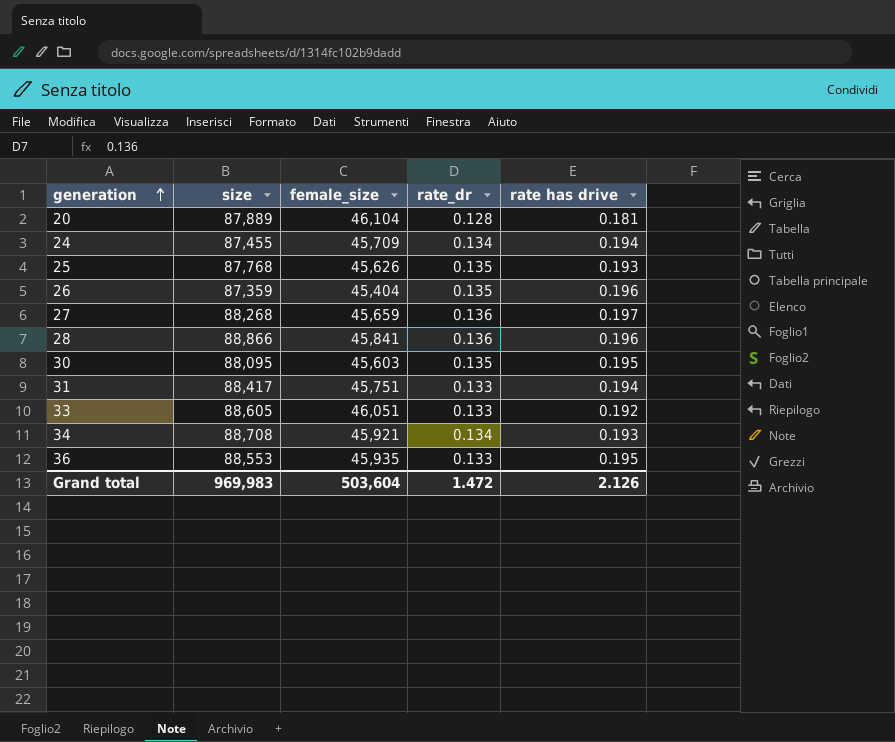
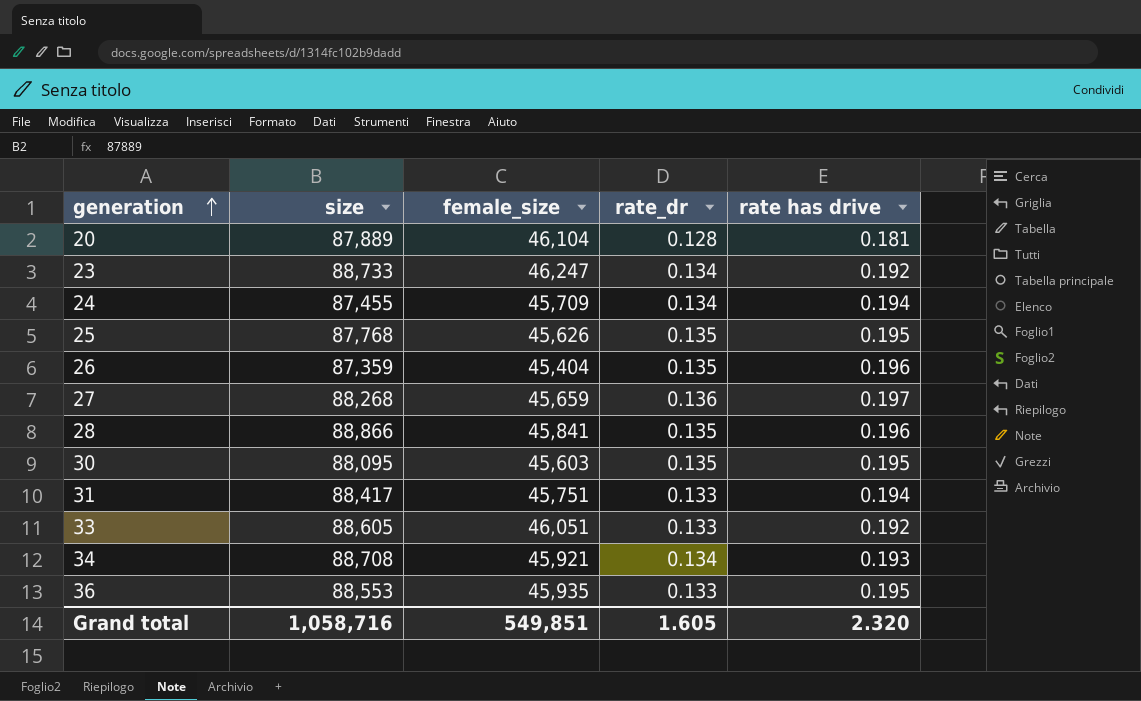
row 23: none -> 88,733 | 46,247 | 0.134 | 0.192
25 | rate has drive: 0.193 -> 0.195
28 | rate_dr: 0.136 -> 0.135
Grand total | size: 969,983 -> 1,058,716
Grand total | female_size: 503,604 -> 549,851
Grand total | rate_dr: 1.472 -> 1.605
Grand total | rate has drive: 2.126 -> 2.320

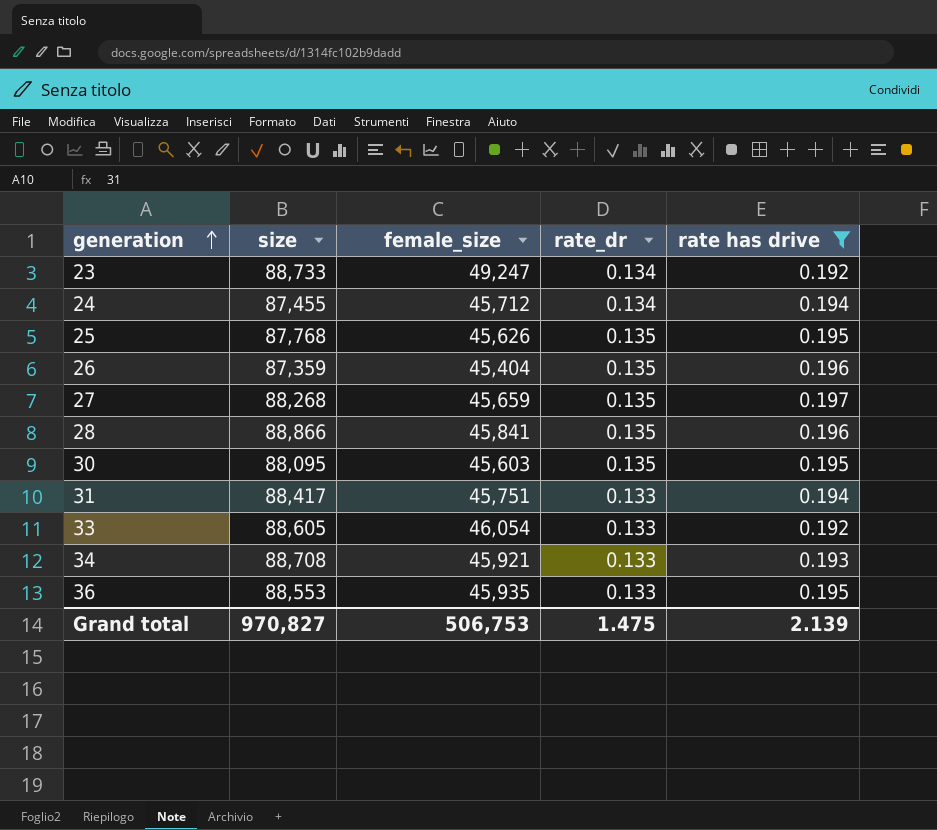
filter: none -> rate has drive != 0.181
23 | female_size: 46,247 -> 49,247
24 | female_size: 45,709 -> 45,712
27 | rate_dr: 0.136 -> 0.135
33 | female_size: 46,051 -> 46,054
34 | rate_dr: 0.134 -> 0.133
Grand total | size: 1,058,716 -> 970,827
Grand total | female_size: 549,851 -> 506,753
Grand total | rate_dr: 1.605 -> 1.475
Grand total | rate has drive: 2.320 -> 2.139

